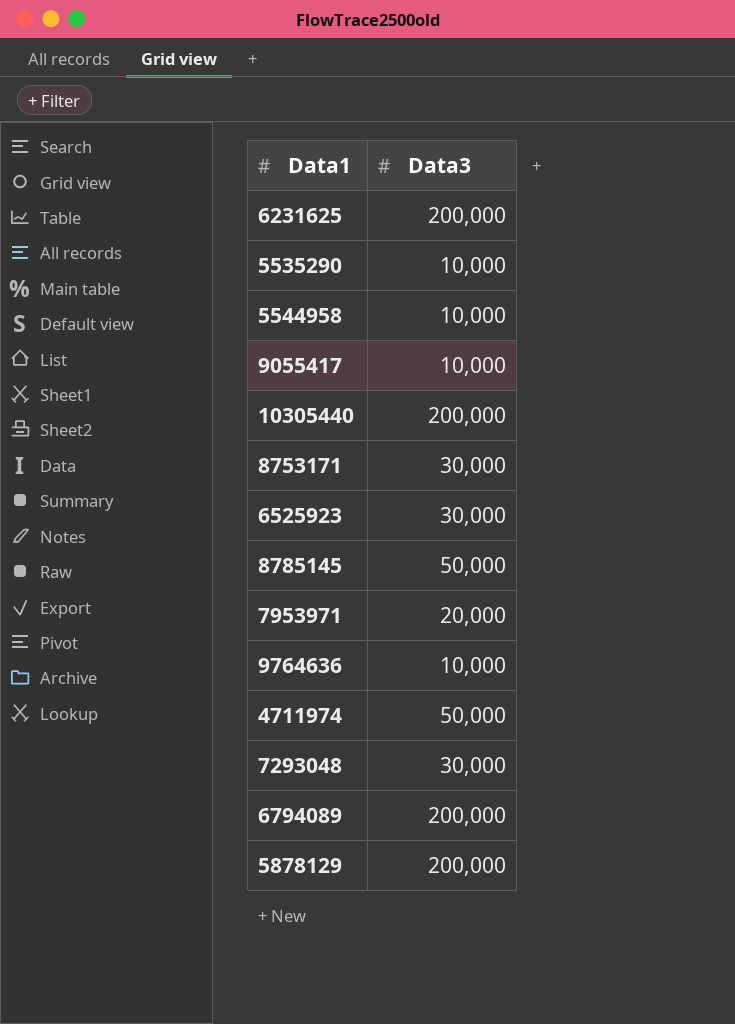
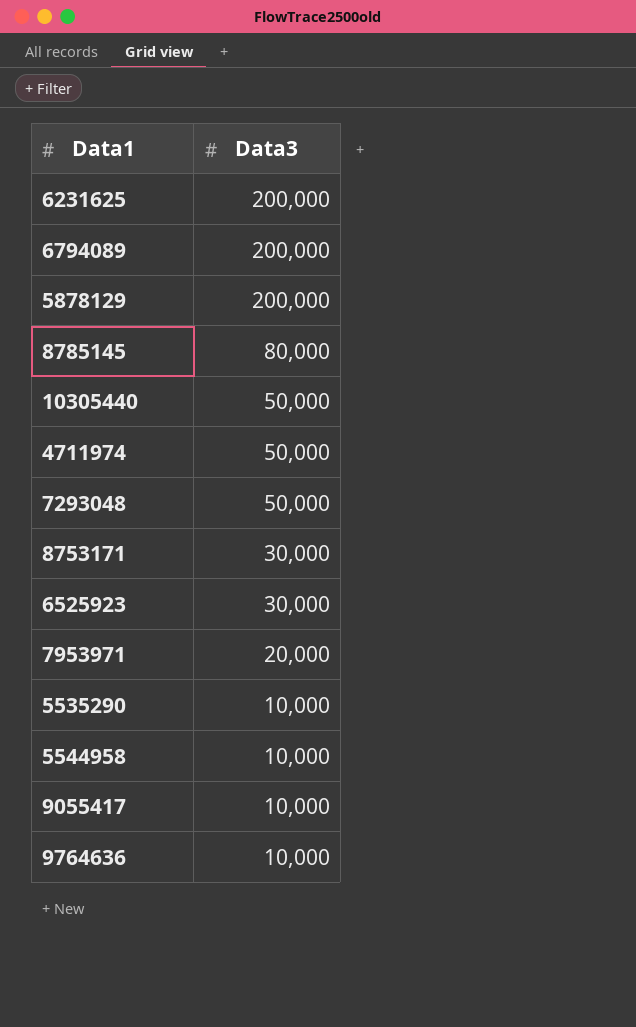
row order: none -> Data3 descending
8785145 | Data3: 50,000 -> 80,000
10305440 | Data3: 200,000 -> 50,000
7293048 | Data3: 30,000 -> 50,000

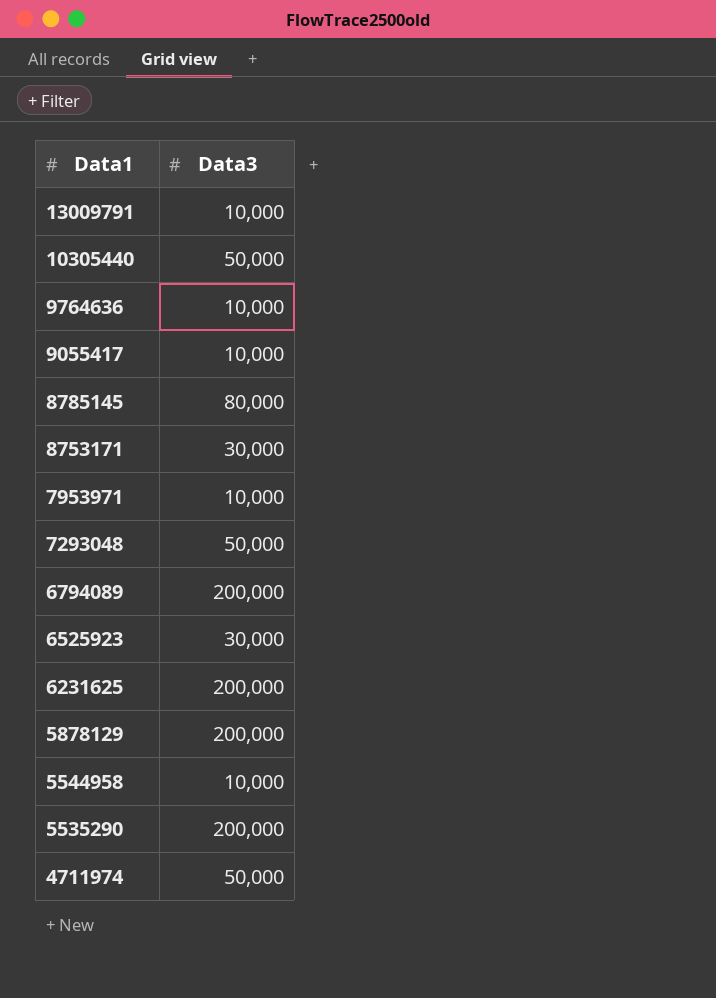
row order: Data3 descending -> Data1 descending
row 13009791: none -> 10,000
7953971 | Data3: 20,000 -> 10,000
5535290 | Data3: 10,000 -> 200,000

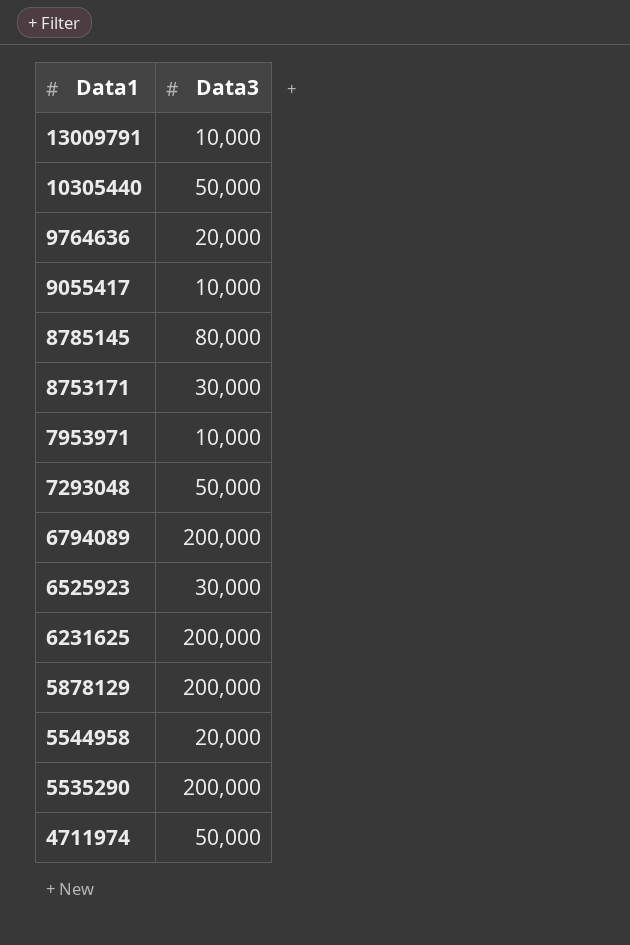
9764636 | Data3: 10,000 -> 20,000
5544958 | Data3: 10,000 -> 20,000

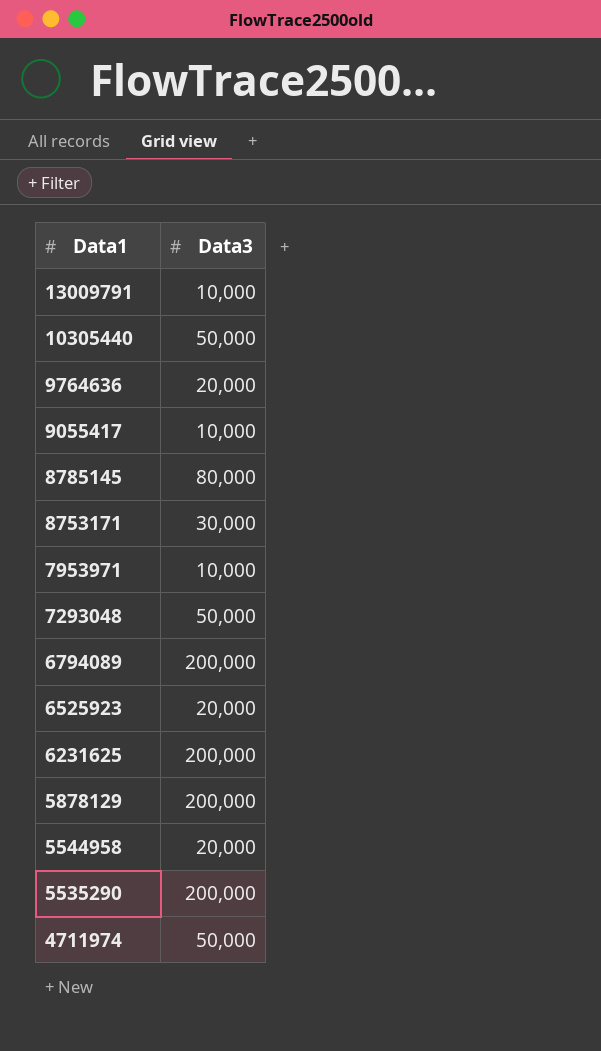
6525923 | Data3: 30,000 -> 20,000

